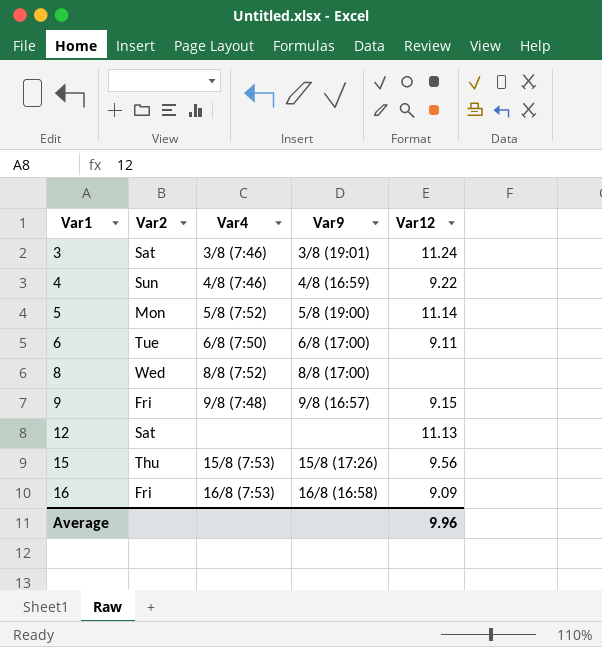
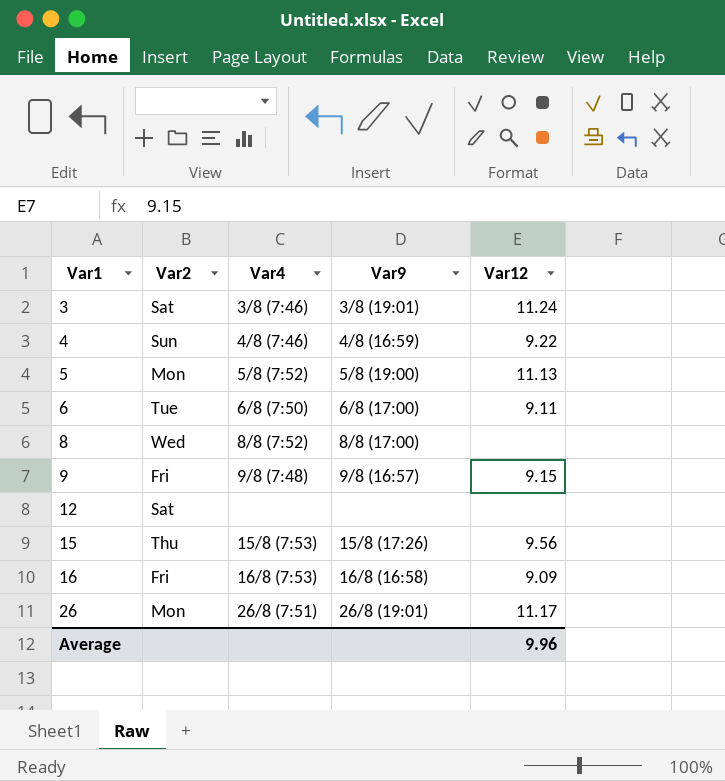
5 | Var12: 11.14 -> 11.13
12 | Var12: 11.13 -> none
row 26: none -> Mon | 26/8 (7:51) | 26/8 (19:01) | 11.17

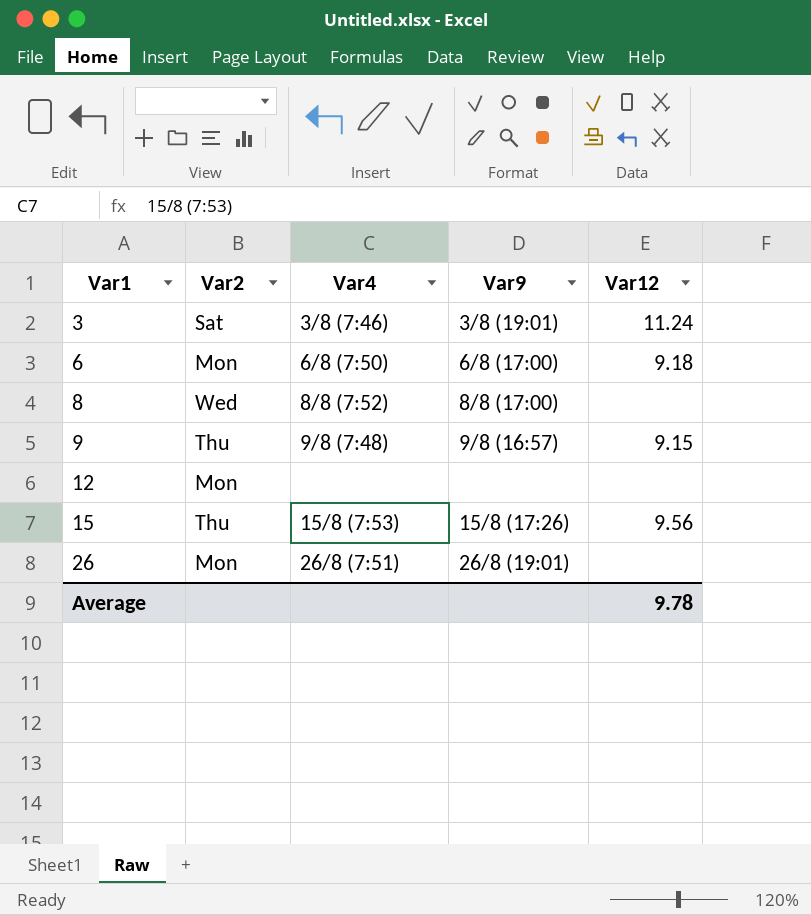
row 4: Sun | 4/8 (7:46) | 4/8 (16:59) | 9.22 -> none
row 5: Mon | 5/8 (7:52) | 5/8 (19:00) | 11.13 -> none
row 16: Fri | 16/8 (7:53) | 16/8 (16:58) | 9.09 -> none
6 | Var2: Tue -> Mon
6 | Var12: 9.11 -> 9.18
9 | Var2: Fri -> Thu
12 | Var2: Sat -> Mon
26 | Var12: 11.17 -> none
Average | Var12: 9.96 -> 9.78

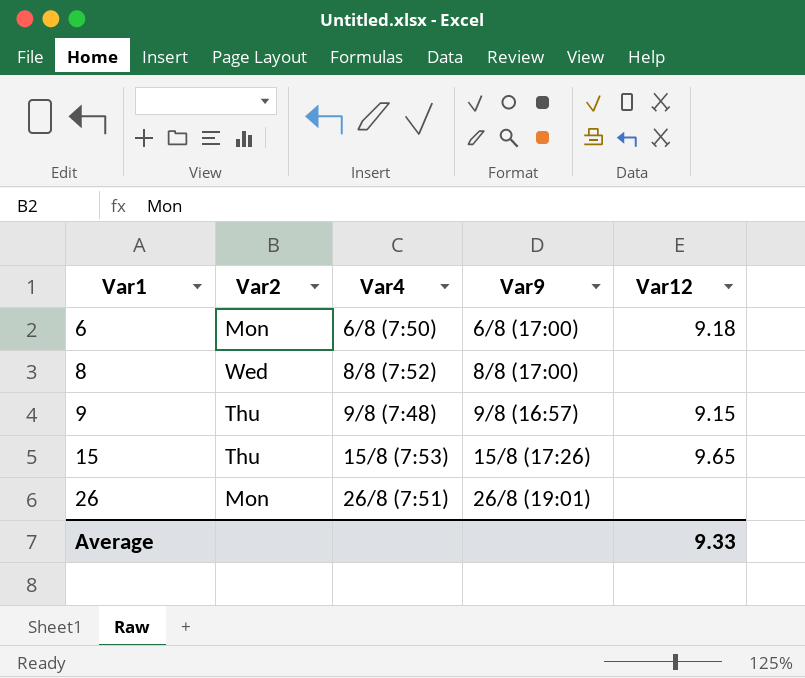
row 3: Sat | 3/8 (7:46) | 3/8 (19:01) | 11.24 -> none
row 12: Mon | none | none | none -> none
15 | Var12: 9.56 -> 9.65
Average | Var12: 9.78 -> 9.33

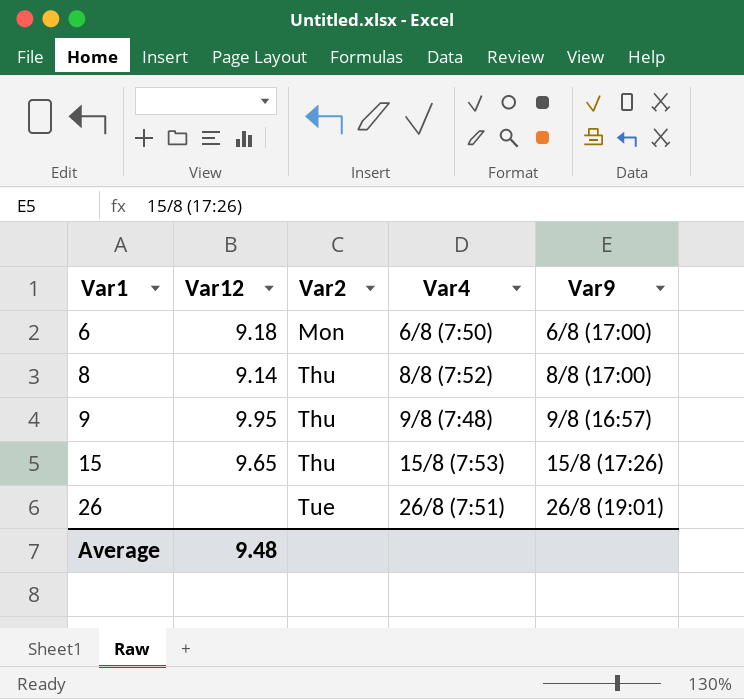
column Var12 | position: 5 -> 2
8 | Var12: none -> 9.14
8 | Var2: Wed -> Thu
9 | Var12: 9.15 -> 9.95
26 | Var2: Mon -> Tue
Average | Var12: 9.33 -> 9.48

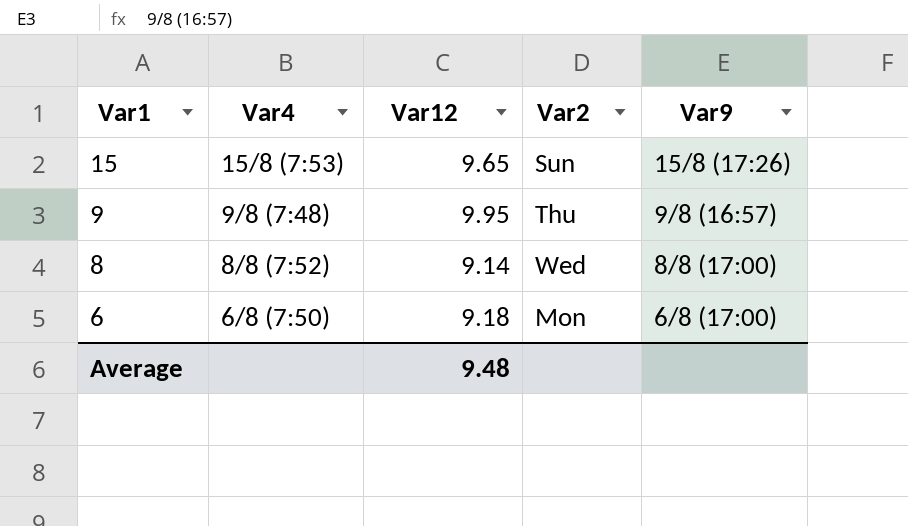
row order: Var1 ascending -> Var1 descending
column Var4 | position: 4 -> 2
row 26: none | Tue | 26/8 (7:51) | 26/8 (19:01) -> none
15 | Var2: Thu -> Sun
8 | Var2: Thu -> Wed

